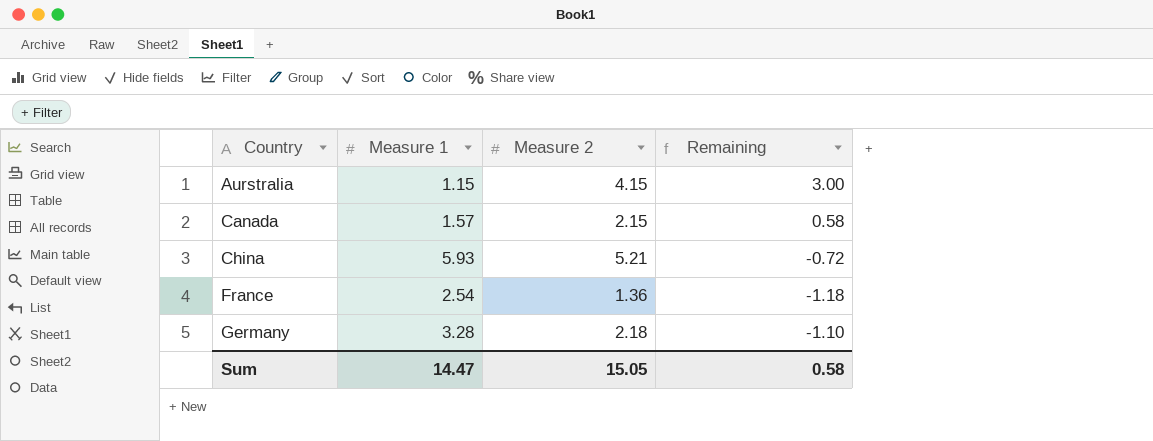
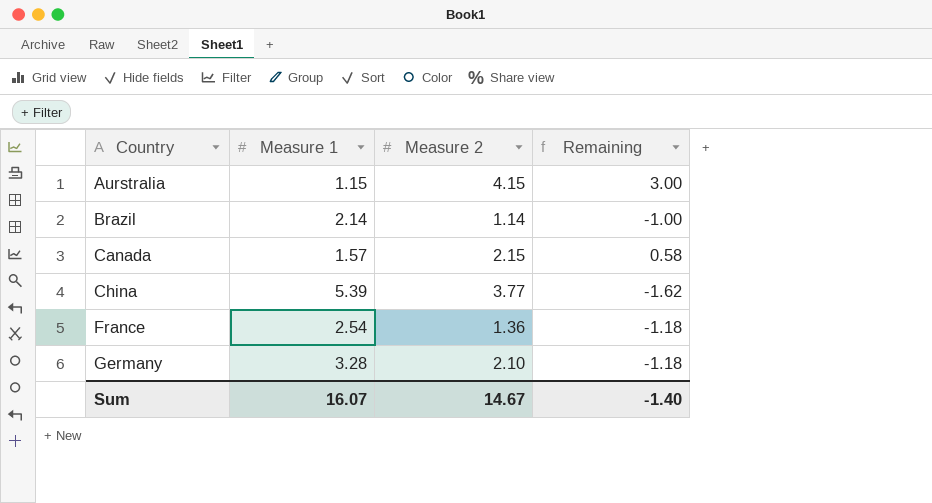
row Brazil: none -> 2.14 | 1.14 | -1.00
China | Measure 1: 5.93 -> 5.39
China | Measure 2: 5.21 -> 3.77
China | Remaining: -0.72 -> -1.62
Germany | Measure 2: 2.18 -> 2.10
Germany | Remaining: -1.10 -> -1.18
Sum | Measure 1: 14.47 -> 16.07
Sum | Measure 2: 15.05 -> 14.67
Sum | Remaining: 0.58 -> -1.40

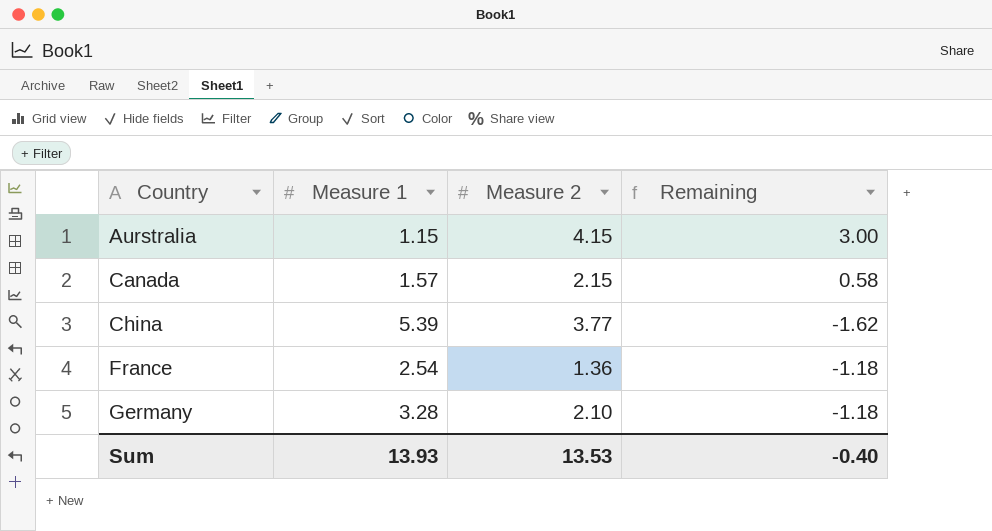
row Brazil: 2.14 | 1.14 | -1.00 -> none
Sum | Measure 1: 16.07 -> 13.93
Sum | Measure 2: 14.67 -> 13.53
Sum | Remaining: -1.40 -> -0.40

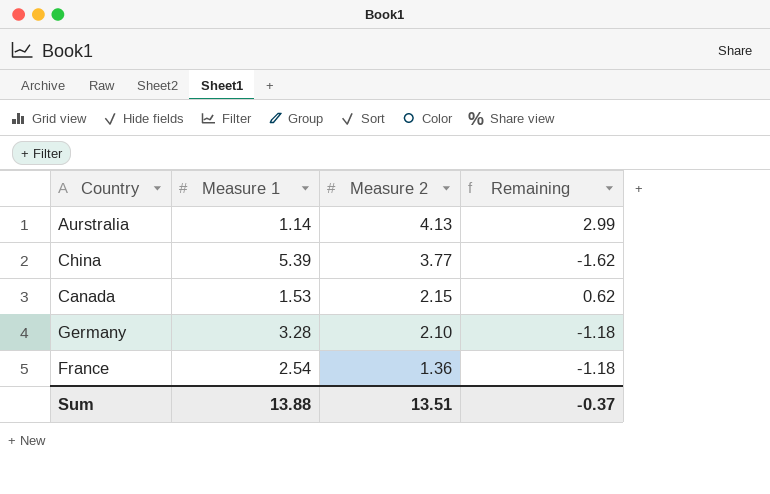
row order: Country ascending -> Measure 2 descending
Aurstralia | Measure 1: 1.15 -> 1.14
Aurstralia | Measure 2: 4.15 -> 4.13
Aurstralia | Remaining: 3.00 -> 2.99
Canada | Measure 1: 1.57 -> 1.53
Canada | Remaining: 0.58 -> 0.62
Sum | Measure 1: 13.93 -> 13.88
Sum | Measure 2: 13.53 -> 13.51
Sum | Remaining: -0.40 -> -0.37

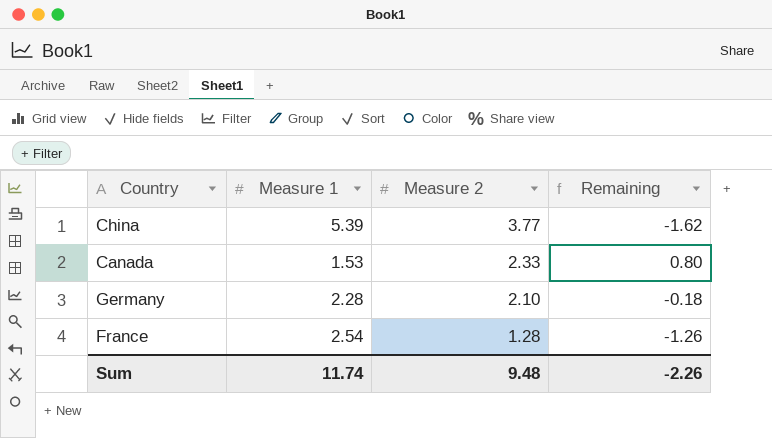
row Aurstralia: 1.14 | 4.13 | 2.99 -> none
Canada | Measure 2: 2.15 -> 2.33
Canada | Remaining: 0.62 -> 0.80
Germany | Measure 1: 3.28 -> 2.28
Germany | Remaining: -1.18 -> -0.18
France | Measure 2: 1.36 -> 1.28
France | Remaining: -1.18 -> -1.26
Sum | Measure 1: 13.88 -> 11.74
Sum | Measure 2: 13.51 -> 9.48
Sum | Remaining: -0.37 -> -2.26

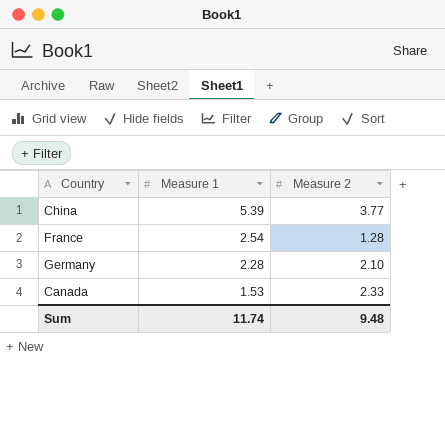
row order: Measure 2 descending -> Measure 1 descending
column Remaining | formula: [Measure 2] - [Measure 1] -> none

